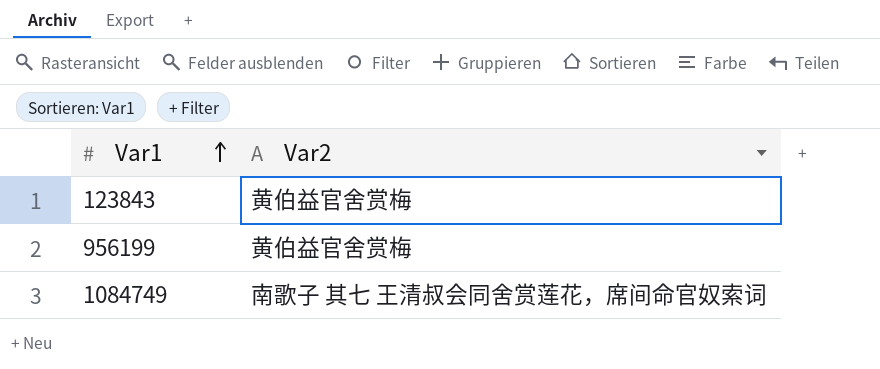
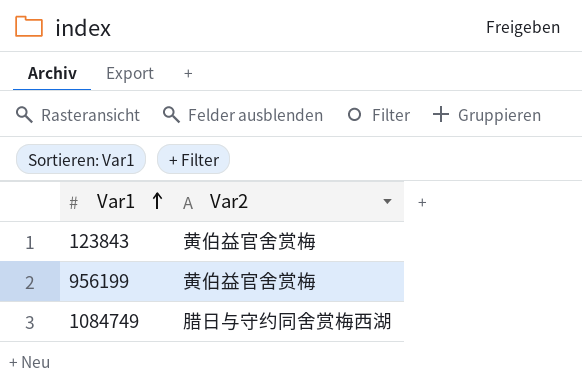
1084749 | Var2: 南歌子 其七 王清叔会同舍赏莲花，席间命官奴索词 -> 腊日与守约同舍赏梅西湖

